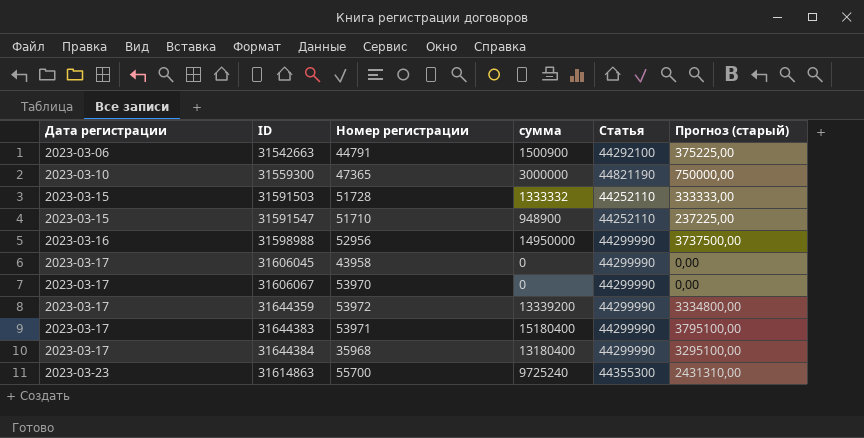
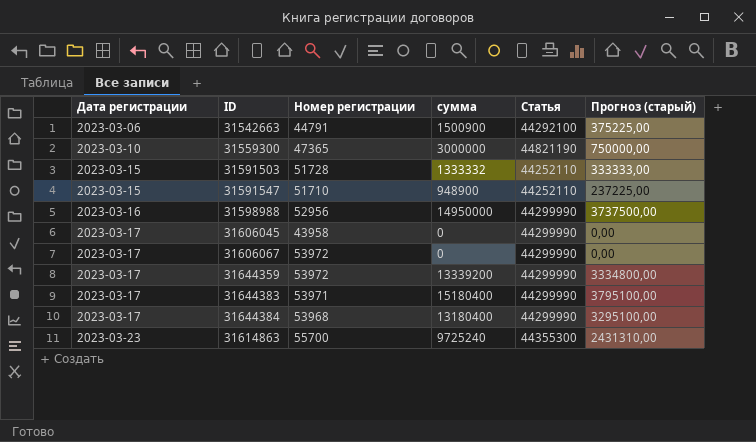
31606067 | Номер регистрации: 53970 -> 53972
31644384 | Номер регистрации: 35968 -> 53968

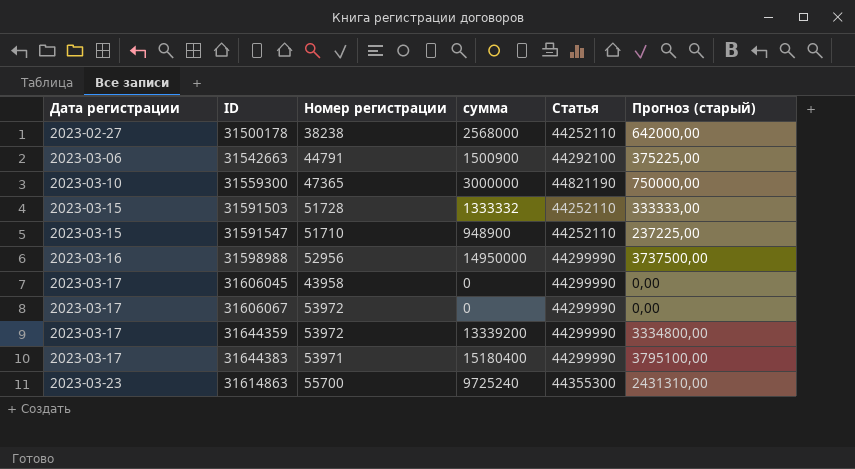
row 31644384: 2023-03-17 | 53968 | 13180400 | 44299990 | 3295100,00 -> none
row 31500178: none -> 2023-02-27 | 38238 | 2568000 | 44252110 | 642000,00

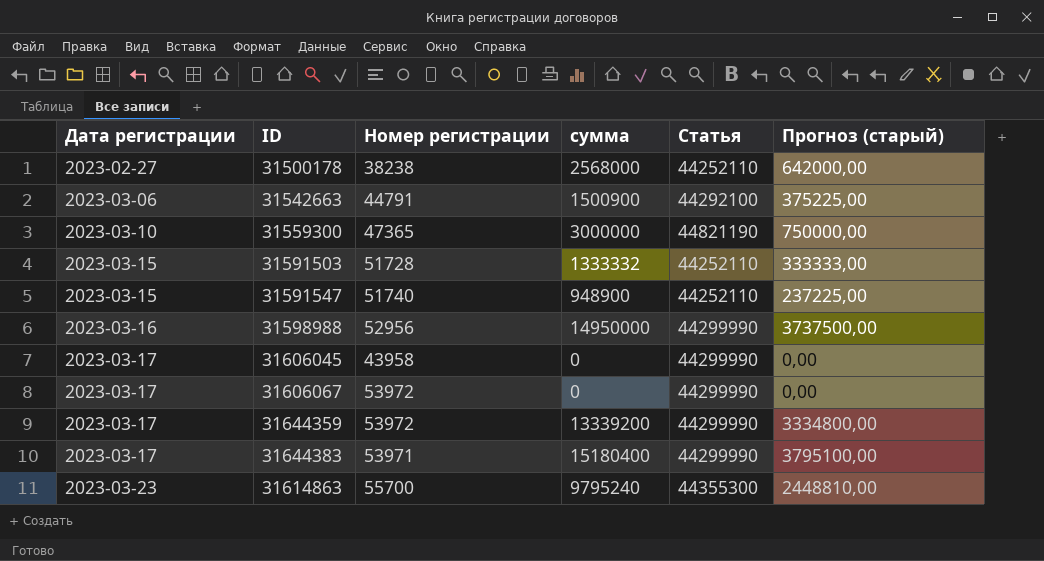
31591547 | Номер регистрации: 51710 -> 51740
31614863 | сумма: 9725240 -> 9795240
31614863 | Прогноз (старый): 2431310,00 -> 2448810,00

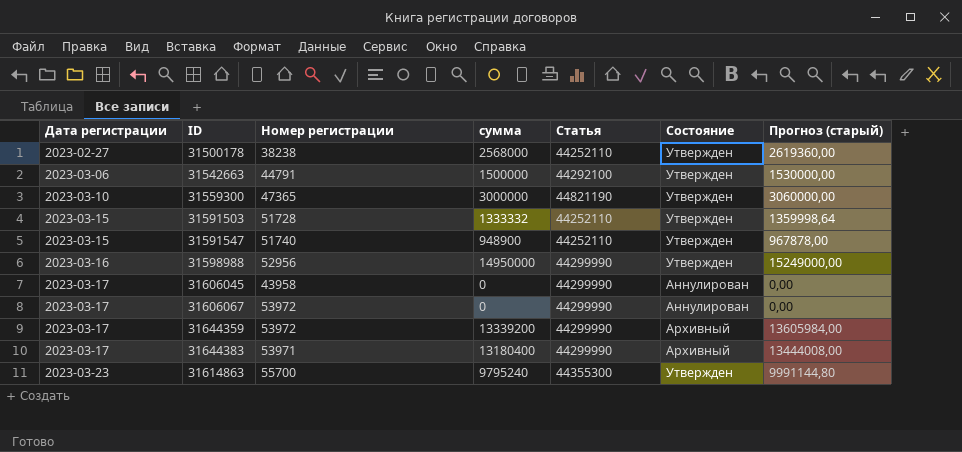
column Состояние | position: none -> 6
column Прогноз (старый) | formula: [сумма] * 0,25 -> [сумма] * 1,02
31542663 | сумма: 1500900 -> 1500000
31644383 | сумма: 15180400 -> 13180400

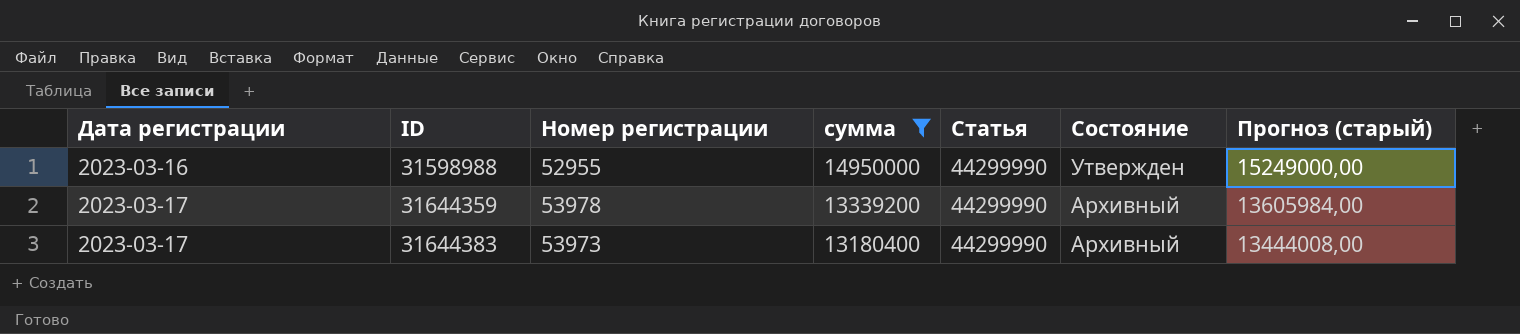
filter: none -> сумма >= 13180400
31598988 | Номер регистрации: 52956 -> 52955
31644359 | Номер регистрации: 53972 -> 53978
31644383 | Номер регистрации: 53971 -> 53973

